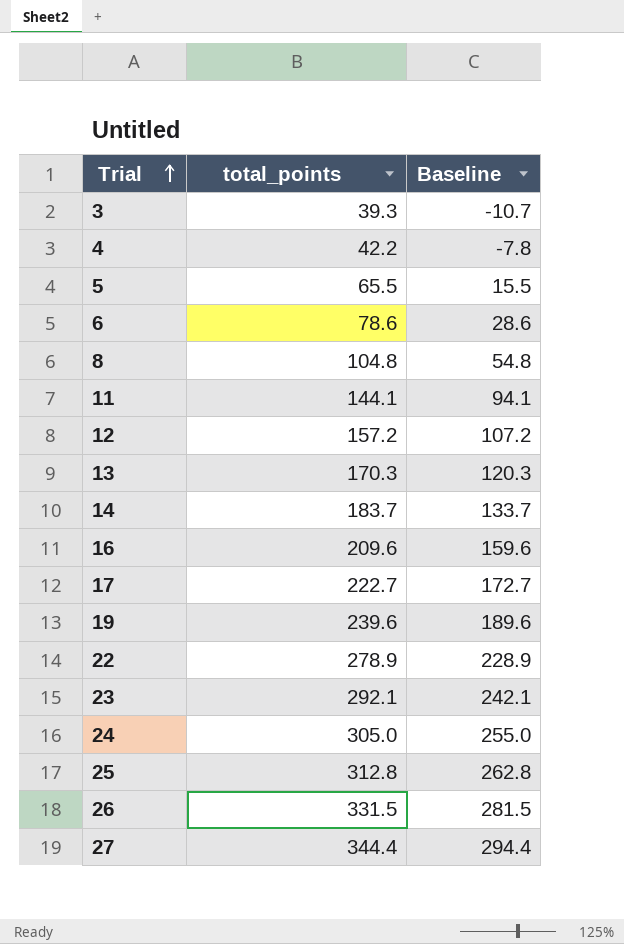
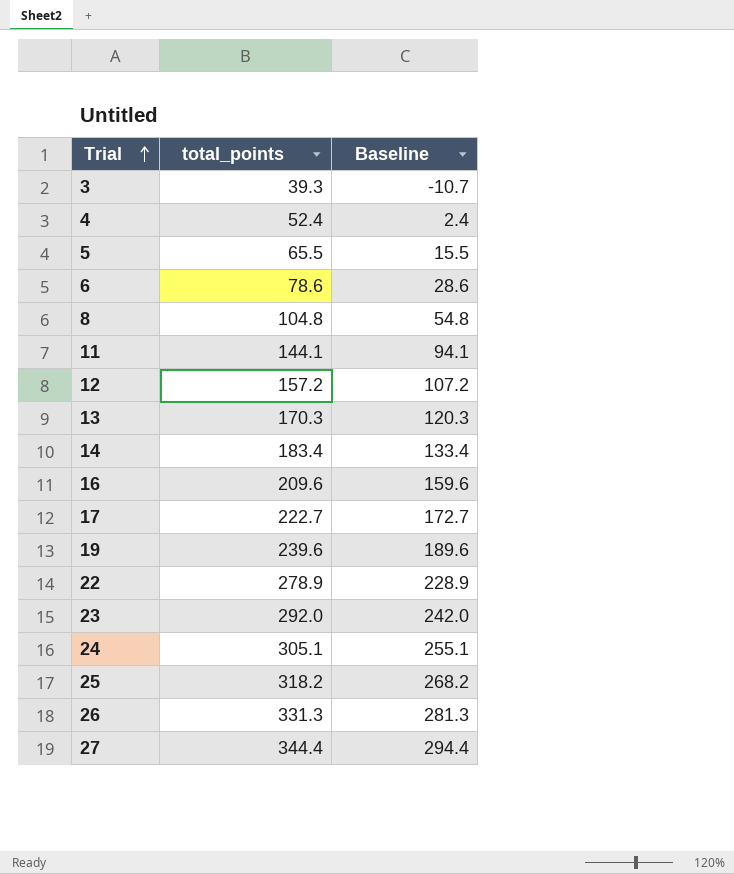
4 | total_points: 42.2 -> 52.4
4 | Baseline: -7.8 -> 2.4
14 | total_points: 183.7 -> 183.4
14 | Baseline: 133.7 -> 133.4
23 | total_points: 292.1 -> 292.0
23 | Baseline: 242.1 -> 242.0
24 | total_points: 305.0 -> 305.1
24 | Baseline: 255.0 -> 255.1
25 | total_points: 312.8 -> 318.2
25 | Baseline: 262.8 -> 268.2
26 | total_points: 331.5 -> 331.3
26 | Baseline: 281.5 -> 281.3

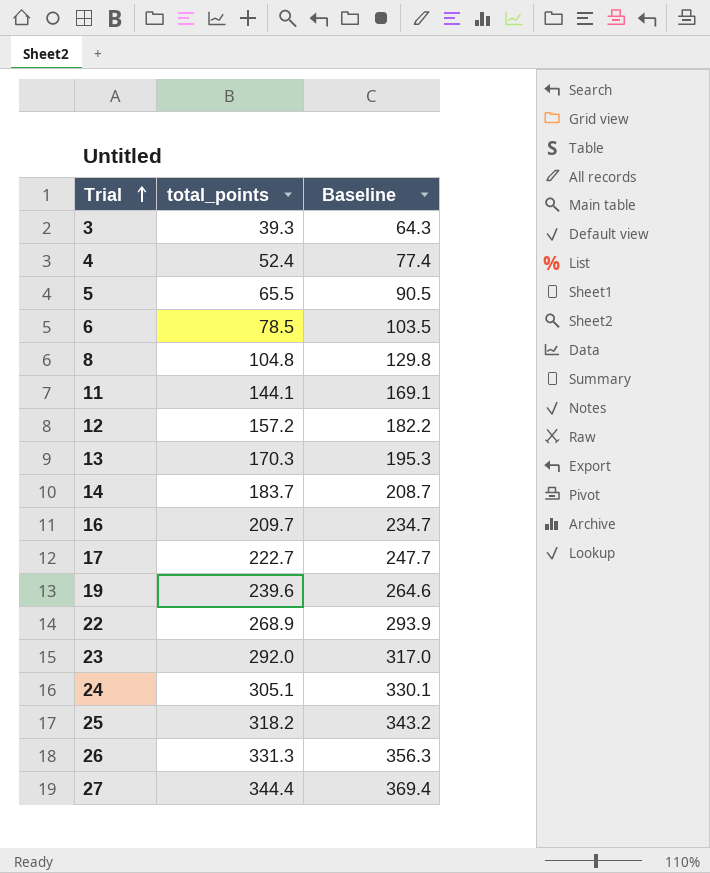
column Baseline | formula: [total_points] - 50 -> [total_points] + 25
6 | total_points: 78.6 -> 78.5
14 | total_points: 183.4 -> 183.7
16 | total_points: 209.6 -> 209.7
22 | total_points: 278.9 -> 268.9

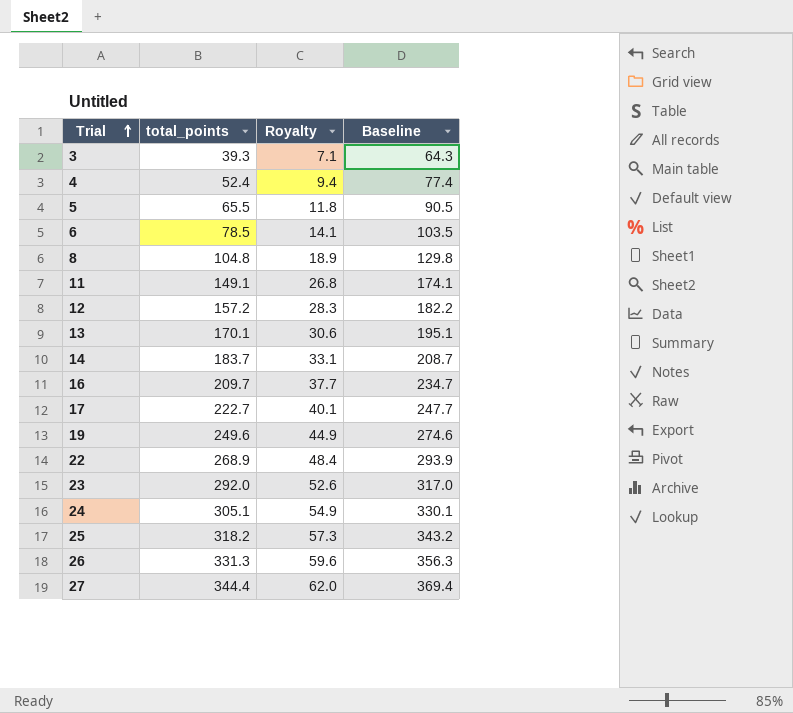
column Royalty | formula: none -> [total_points] * 0.18
11 | total_points: 144.1 -> 149.1
11 | Baseline: 169.1 -> 174.1
13 | total_points: 170.3 -> 170.1
13 | Baseline: 195.3 -> 195.1
19 | total_points: 239.6 -> 249.6
19 | Baseline: 264.6 -> 274.6

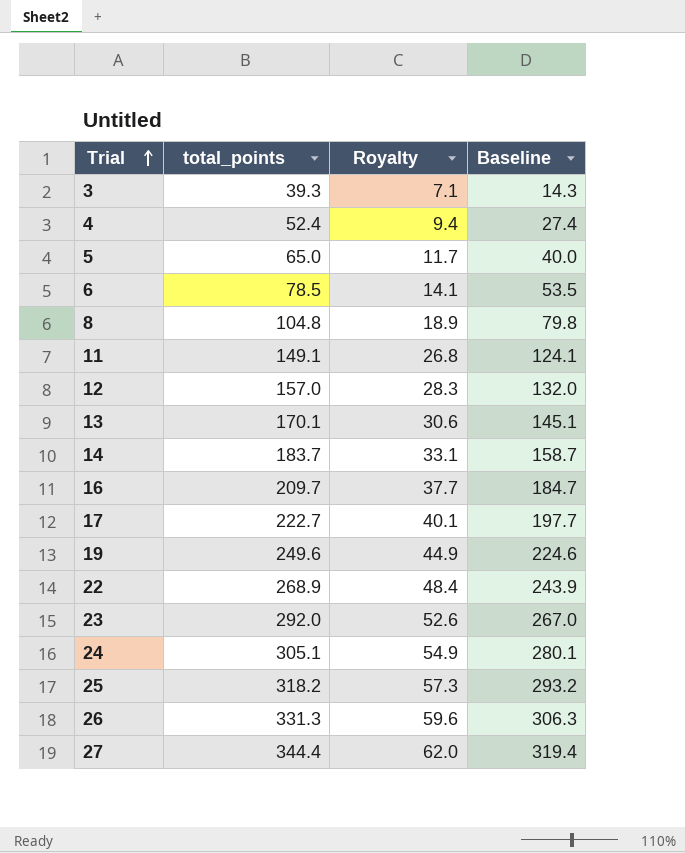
column Baseline | formula: [total_points] + 25 -> [total_points] - 25
5 | total_points: 65.5 -> 65.0
5 | Royalty: 11.8 -> 11.7
12 | total_points: 157.2 -> 157.0

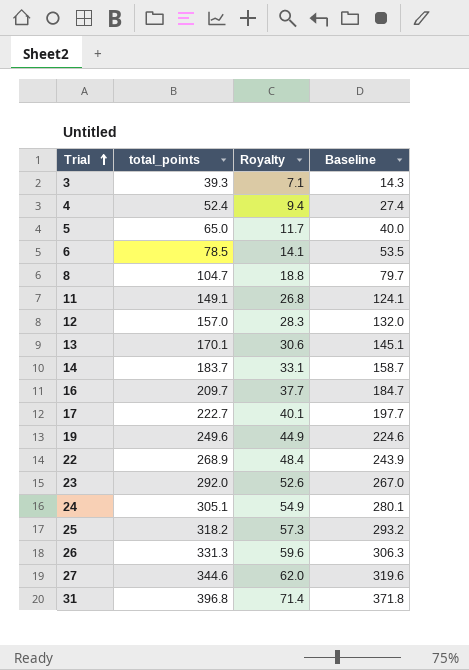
8 | total_points: 104.8 -> 104.7
8 | Royalty: 18.9 -> 18.8
8 | Baseline: 79.8 -> 79.7
27 | total_points: 344.4 -> 344.6
27 | Baseline: 319.4 -> 319.6
row 31: none -> 396.8 | 71.4 | 371.8

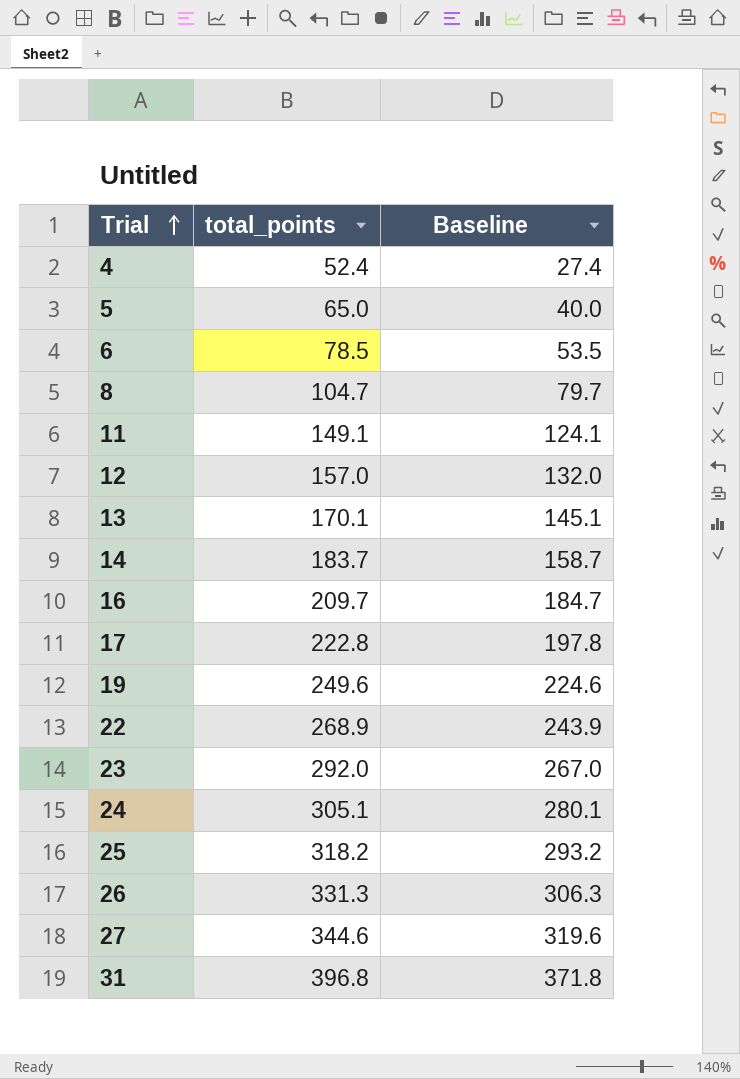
column Royalty | formula: [total_points] * 0.18 -> none
row 3: 39.3 | 7.1 | 14.3 -> none
17 | total_points: 222.7 -> 222.8
17 | Baseline: 197.7 -> 197.8

